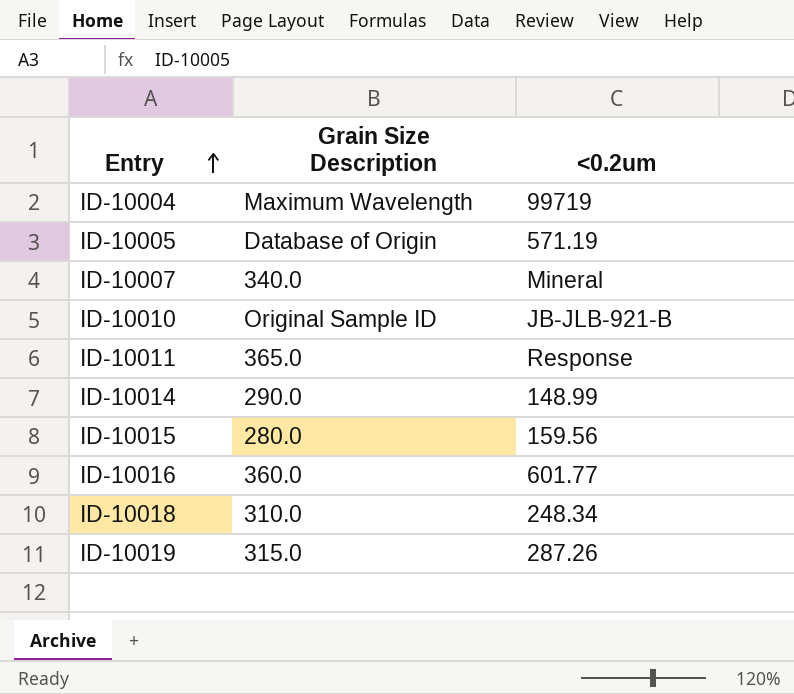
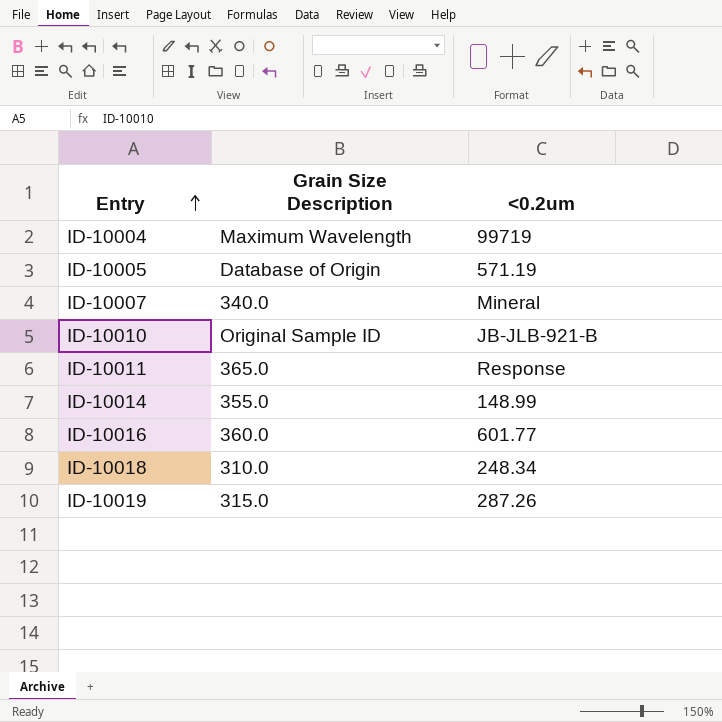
row ID-10015: 280.0 | 159.56 -> none
ID-10014 | Grain Size Description: 290.0 -> 355.0

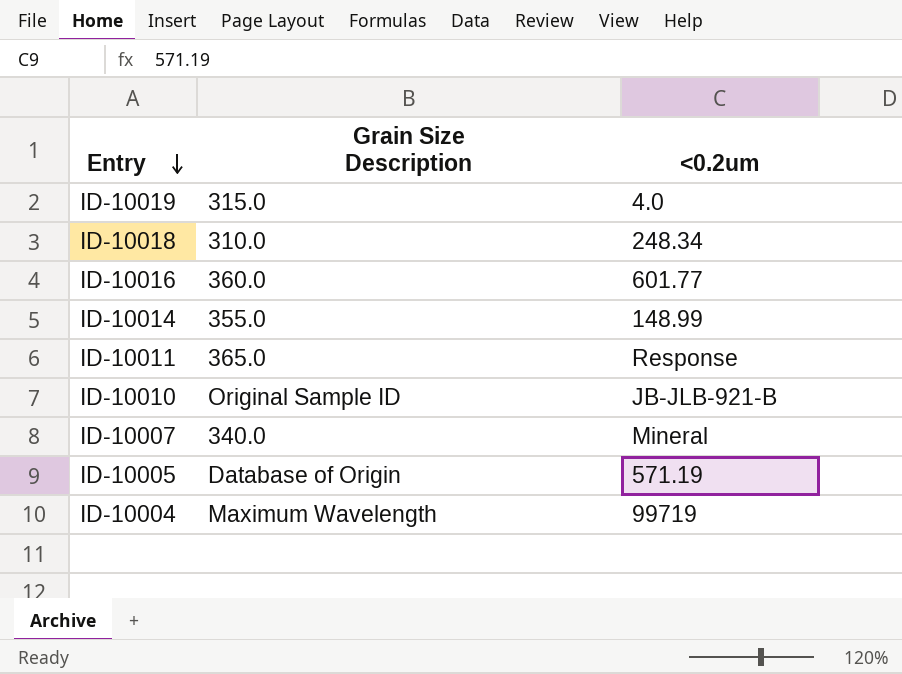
row order: Entry ascending -> Entry descending
ID-10019 | <0.2um: 287.26 -> 4.0

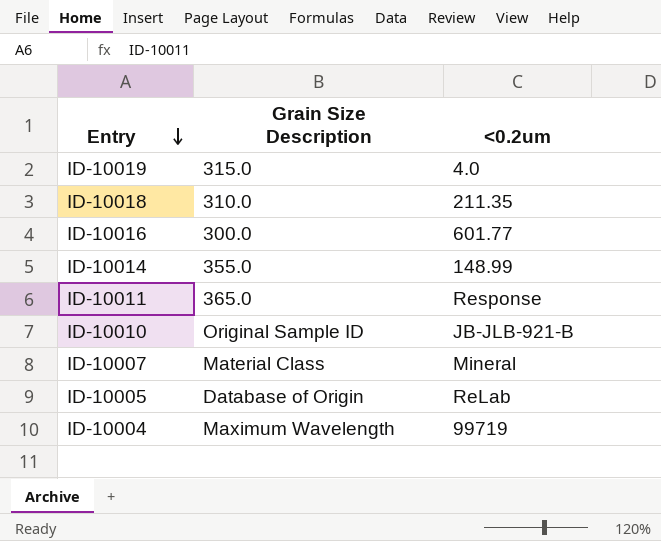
ID-10018 | <0.2um: 248.34 -> 211.35
ID-10016 | Grain Size Description: 360.0 -> 300.0
ID-10007 | Grain Size Description: 340.0 -> Material Class
ID-10005 | <0.2um: 571.19 -> ReLab

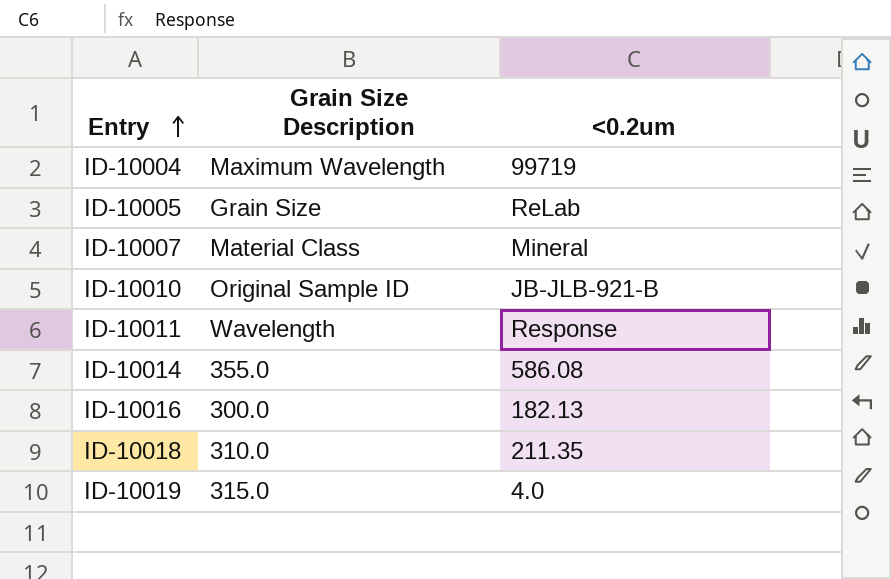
row order: Entry descending -> Entry ascending
ID-10005 | Grain Size Description: Database of Origin -> Grain Size
ID-10011 | Grain Size Description: 365.0 -> Wavelength
ID-10014 | <0.2um: 148.99 -> 586.08
ID-10016 | <0.2um: 601.77 -> 182.13

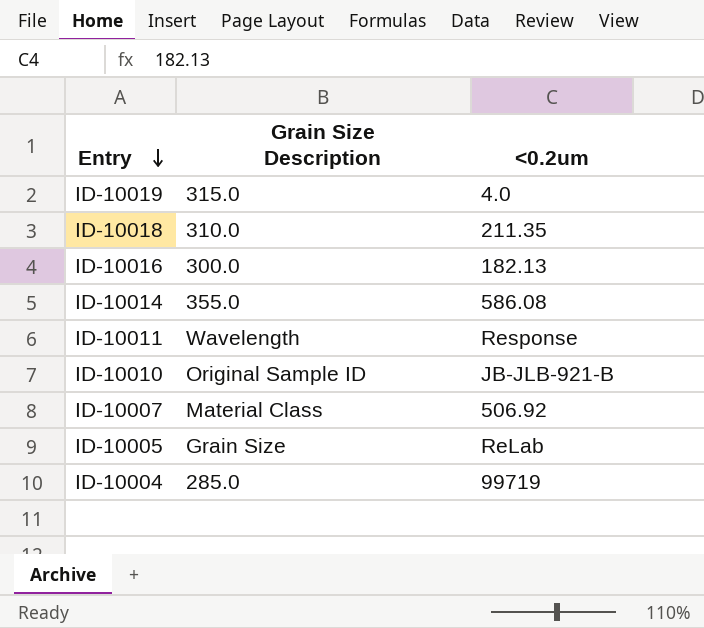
row order: Entry ascending -> Entry descending
ID-10007 | <0.2um: Mineral -> 506.92
ID-10004 | Grain Size Description: Maximum Wavelength -> 285.0

